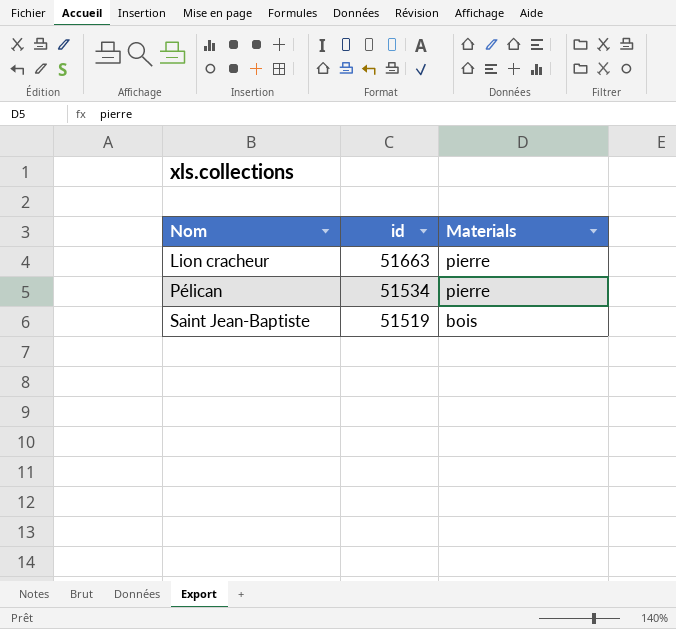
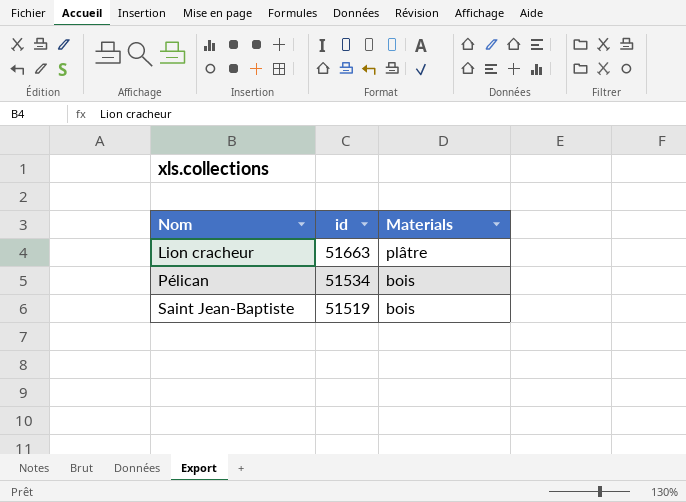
Lion cracheur | Materials: pierre -> plâtre
Pélican | Materials: pierre -> bois

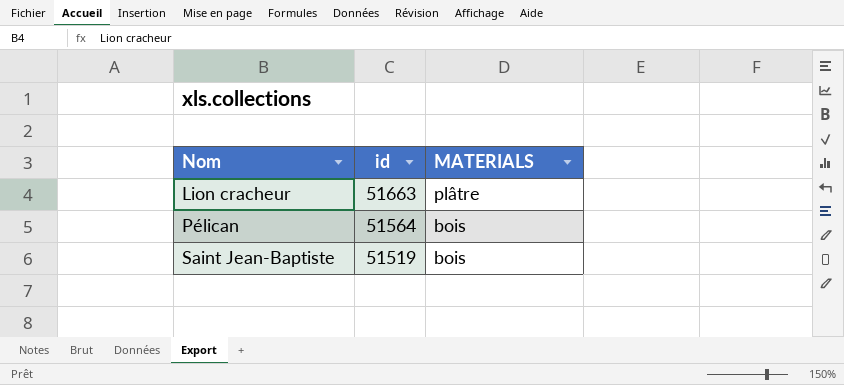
column name: Materials -> MATERIALS
Pélican | id: 51534 -> 51564

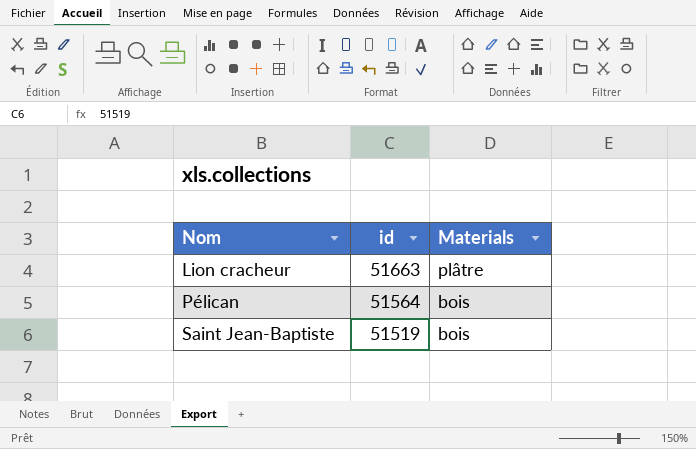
column name: MATERIALS -> Materials

